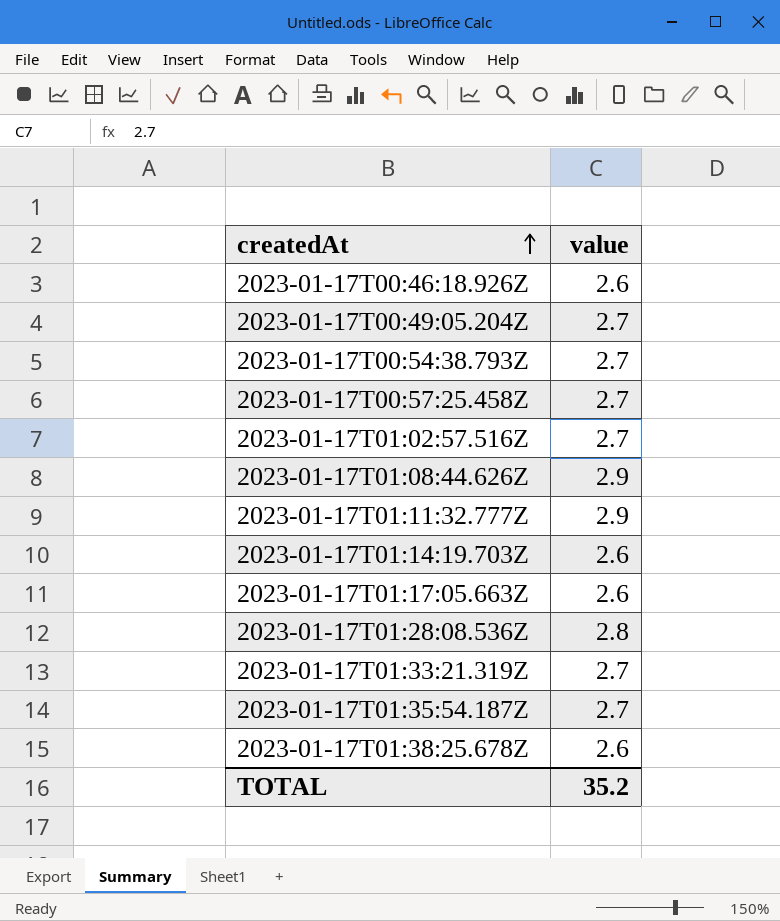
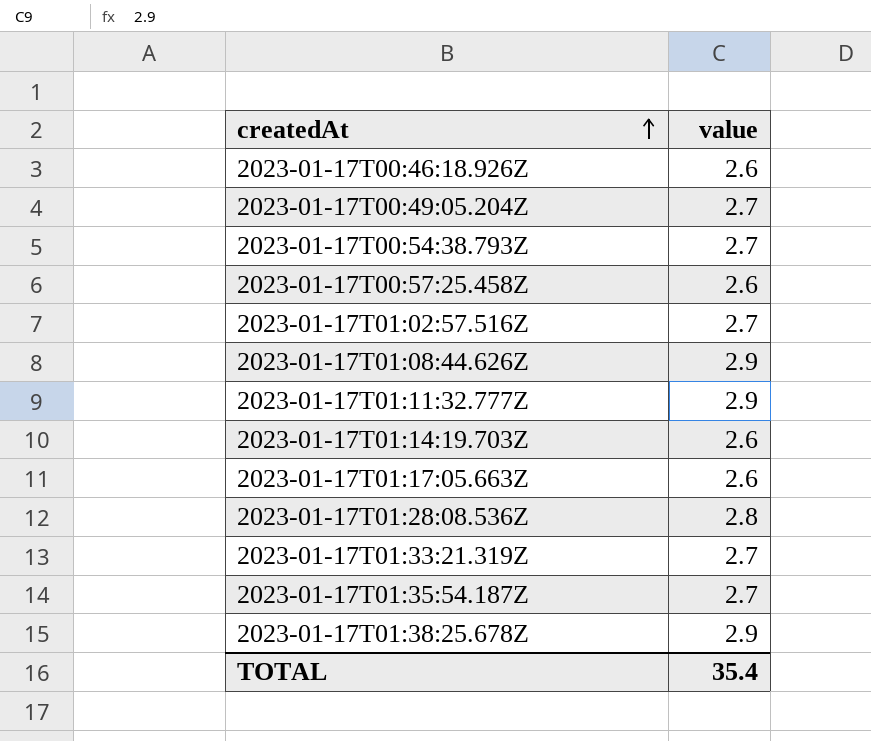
2023-01-17T00:57:25.458Z | value: 2.7 -> 2.6
2023-01-17T01:38:25.678Z | value: 2.6 -> 2.9
TOTAL | value: 35.2 -> 35.4

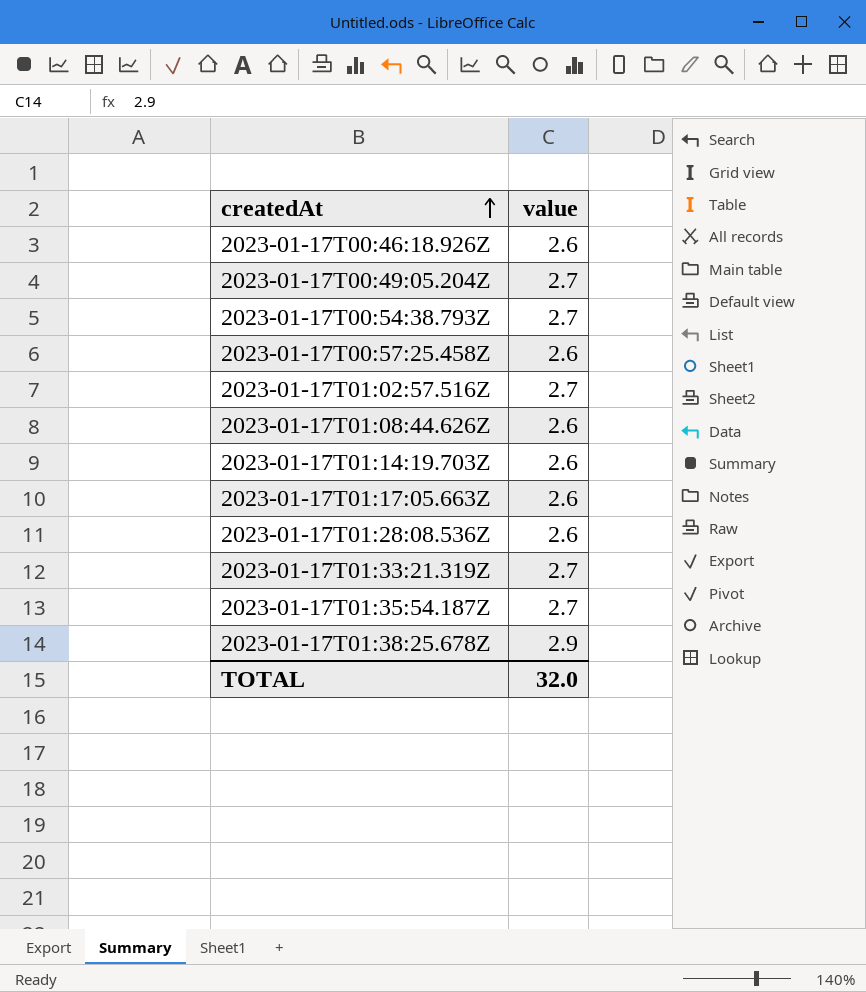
row 2023-01-17T01:11:32.777Z: 2.9 -> none
2023-01-17T01:08:44.626Z | value: 2.9 -> 2.6
2023-01-17T01:28:08.536Z | value: 2.8 -> 2.6
TOTAL | value: 35.4 -> 32.0

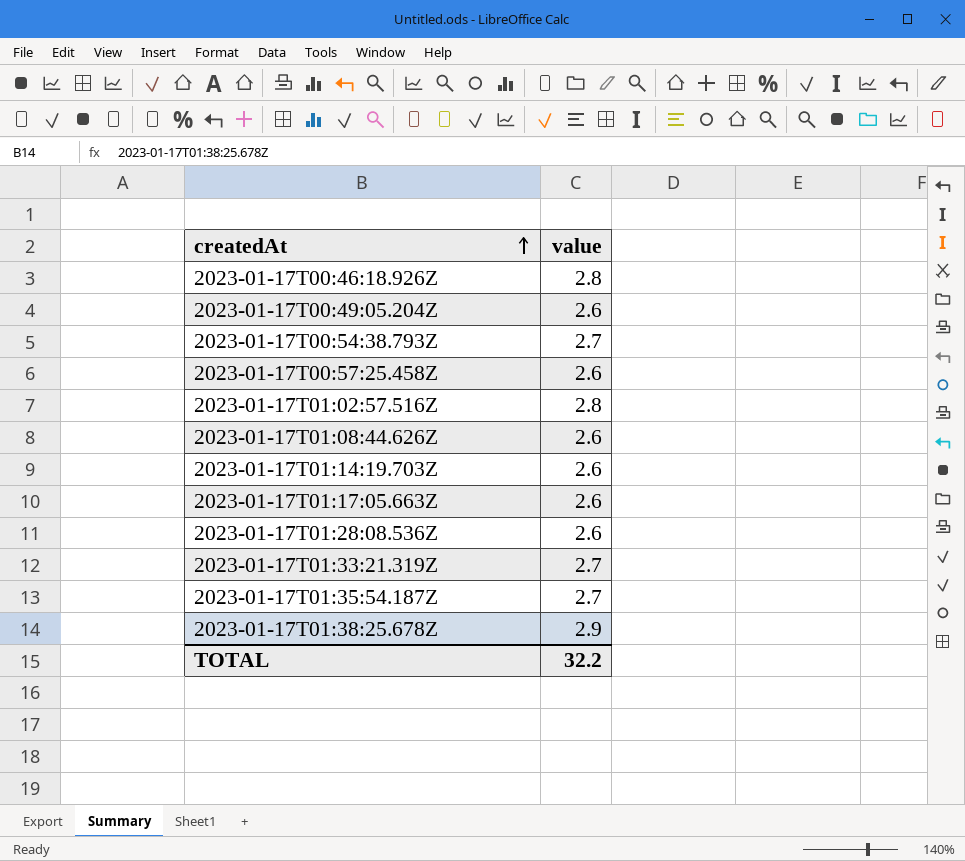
2023-01-17T00:46:18.926Z | value: 2.6 -> 2.8
2023-01-17T00:49:05.204Z | value: 2.7 -> 2.6
2023-01-17T01:02:57.516Z | value: 2.7 -> 2.8
TOTAL | value: 32.0 -> 32.2

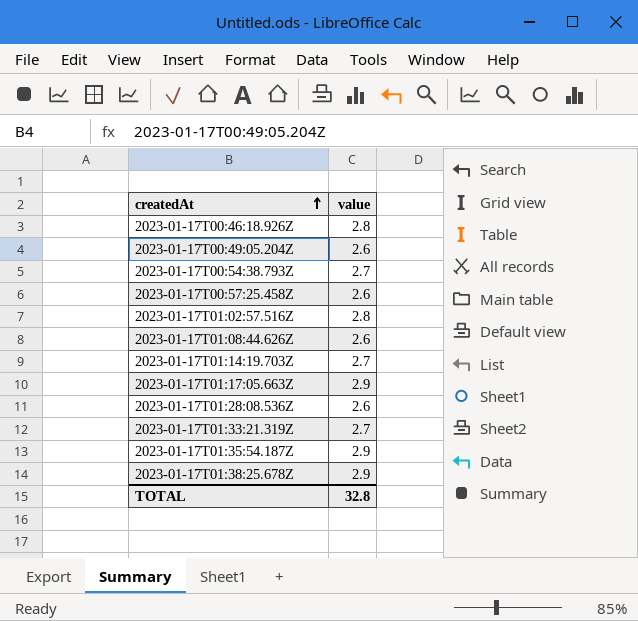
2023-01-17T01:14:19.703Z | value: 2.6 -> 2.7
2023-01-17T01:17:05.663Z | value: 2.6 -> 2.9
2023-01-17T01:35:54.187Z | value: 2.7 -> 2.9
TOTAL | value: 32.2 -> 32.8

